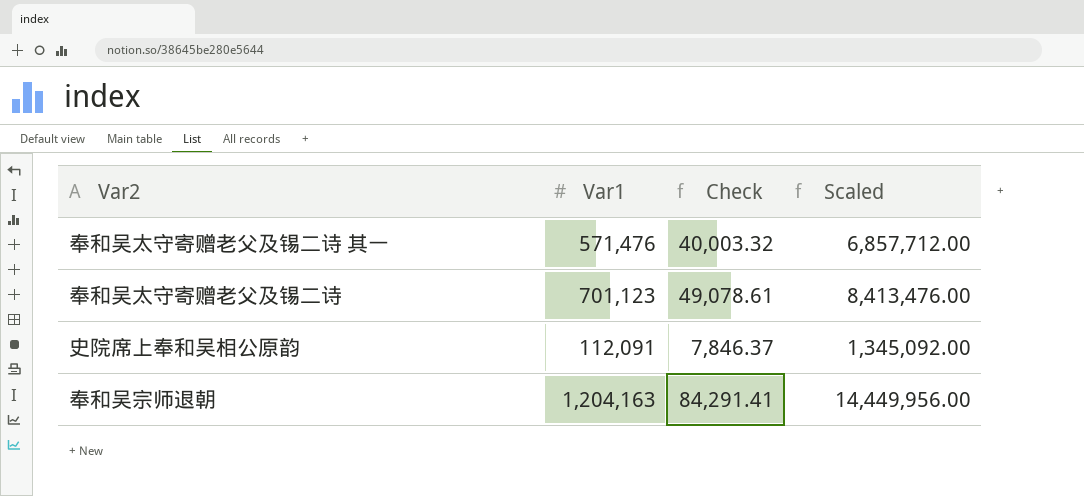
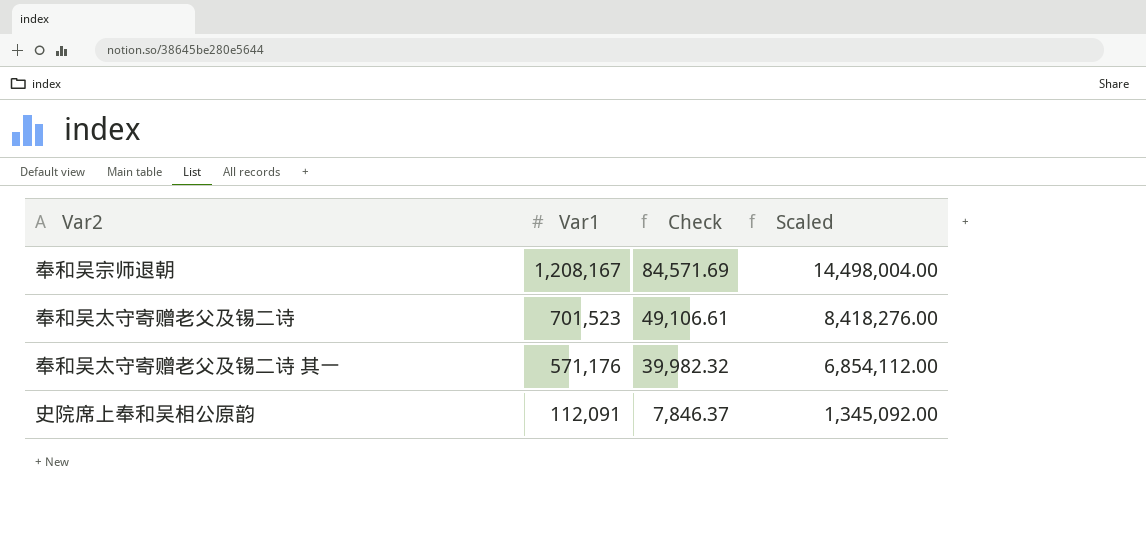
row order: none -> Var1 descending
奉和吴宗师退朝 | Var1: 1,204,163 -> 1,208,167
奉和吴宗师退朝 | Check: 84,291.41 -> 84,571.69
奉和吴宗师退朝 | Scaled: 14,449,956.00 -> 14,498,004.00
奉和吴太守寄赠老父及锡二诗 | Var1: 701,123 -> 701,523
奉和吴太守寄赠老父及锡二诗 | Check: 49,078.61 -> 49,106.61
奉和吴太守寄赠老父及锡二诗 | Scaled: 8,413,476.00 -> 8,418,276.00
奉和吴太守寄赠老父及锡二诗 其一 | Var1: 571,476 -> 571,176
奉和吴太守寄赠老父及锡二诗 其一 | Check: 40,003.32 -> 39,982.32
奉和吴太守寄赠老父及锡二诗 其一 | Scaled: 6,857,712.00 -> 6,854,112.00

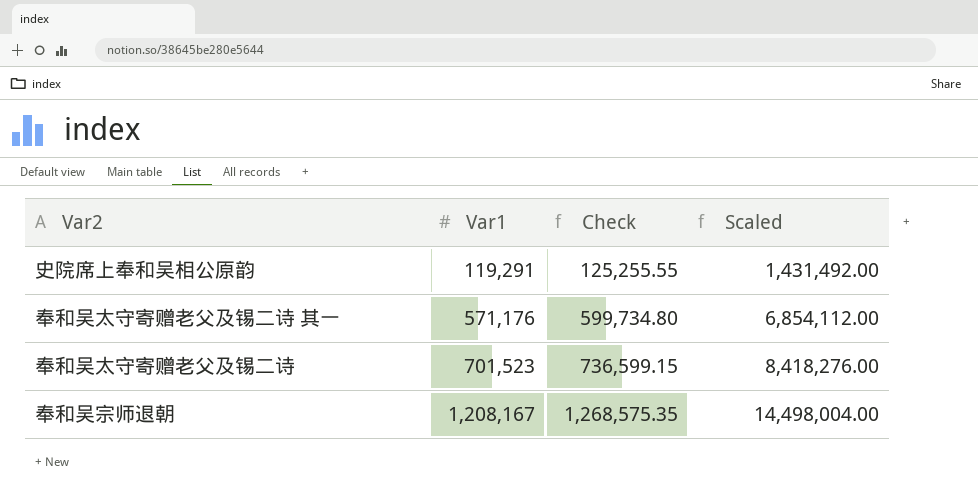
row order: Var1 descending -> Var1 ascending
column Check | formula: [Var1] * 0.07 -> [Var1] * 1.05
史院席上奉和吴相公原韵 | Var1: 112,091 -> 119,291
史院席上奉和吴相公原韵 | Scaled: 1,345,092.00 -> 1,431,492.00

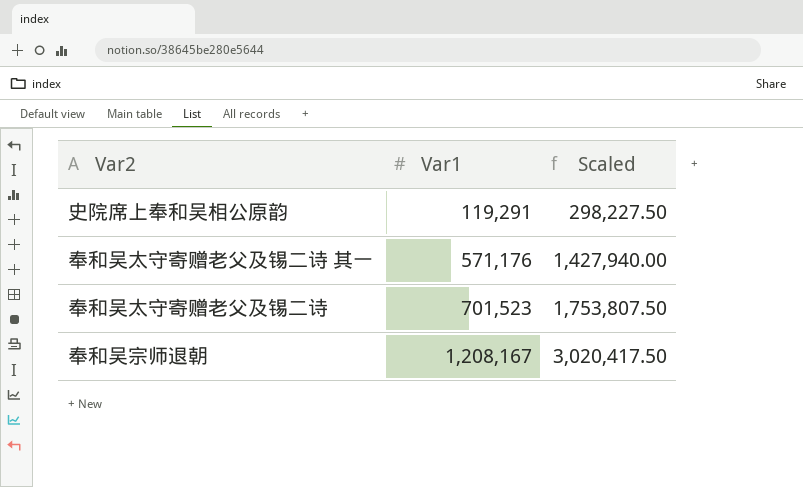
column Check | formula: [Var1] * 1.05 -> none
column Scaled | formula: [Var1] * 12 -> [Var1] * 2.5

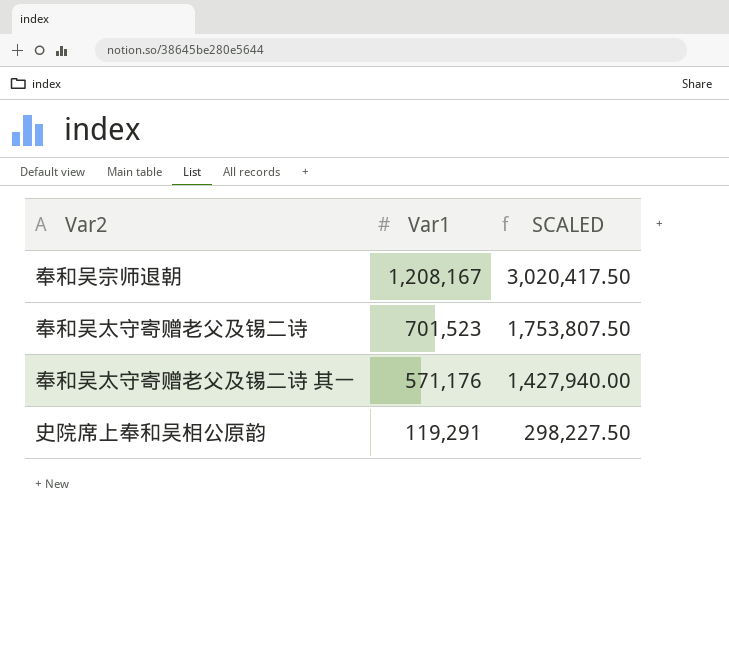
row order: Var1 ascending -> Var1 descending
column name: Scaled -> SCALED

